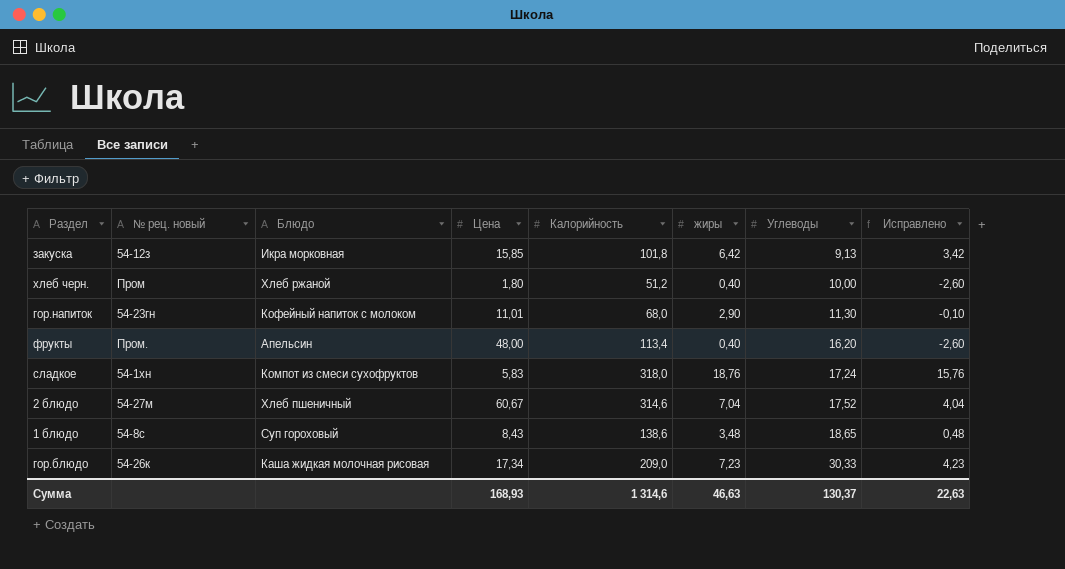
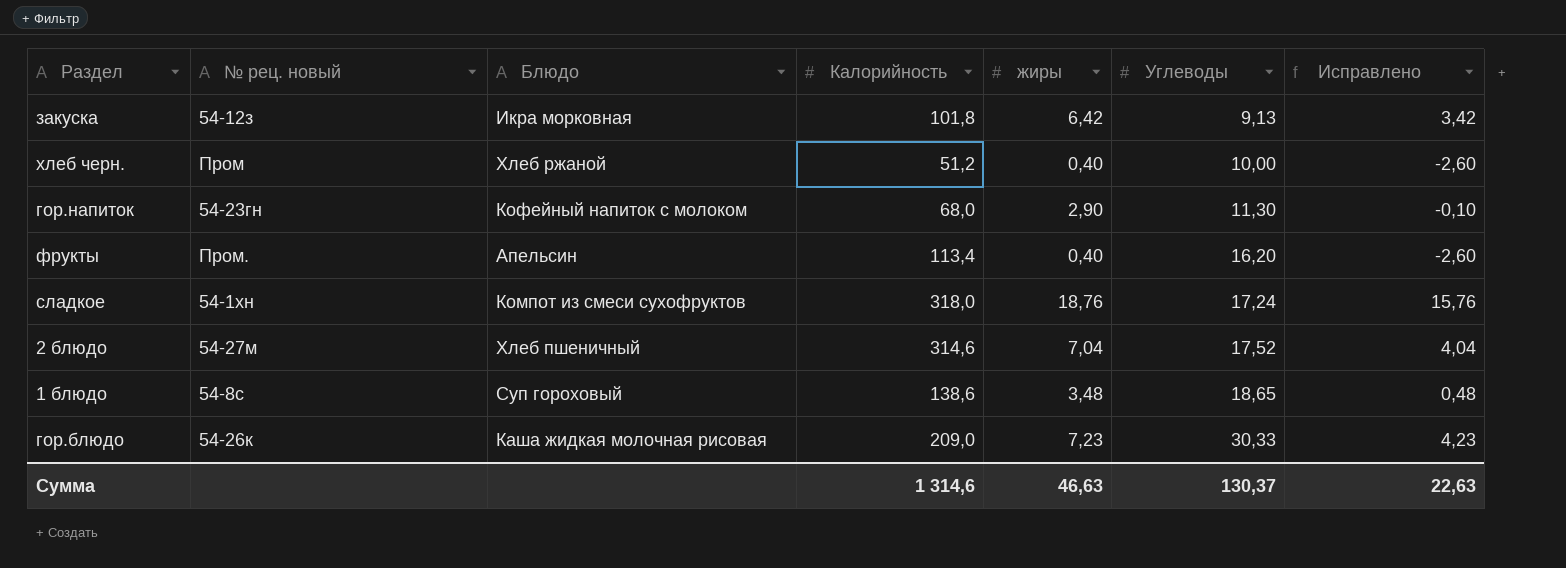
column Цена | position: 4 -> none

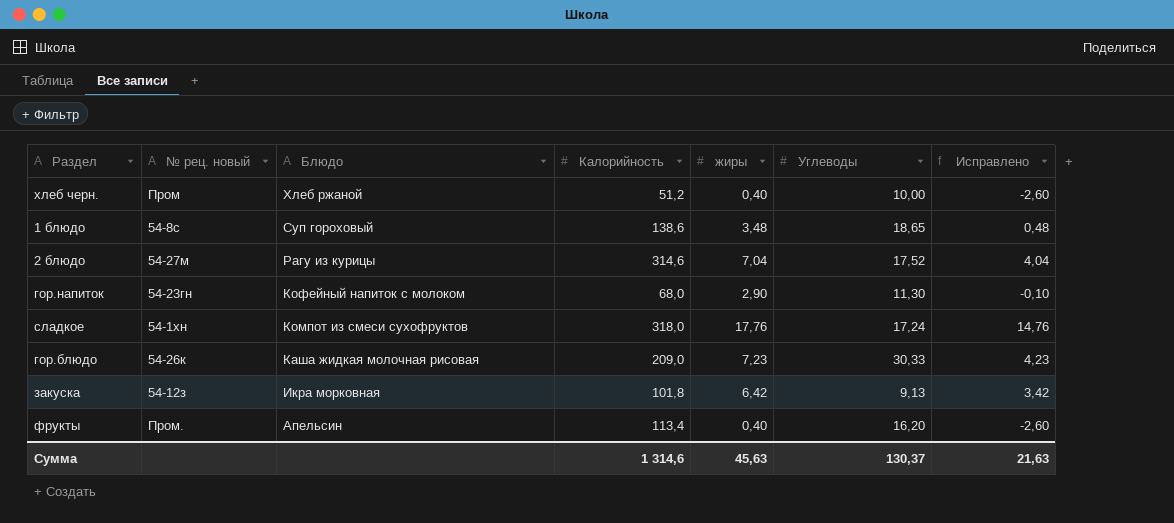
row order: Углеводы ascending -> Блюдо descending
2 блюдо | Блюдо: Хлеб пшеничный -> Рагу из курицы
сладкое | жиры: 18,76 -> 17,76
сладкое | Исправлено: 15,76 -> 14,76
Сумма | жиры: 46,63 -> 45,63
Сумма | Исправлено: 22,63 -> 21,63

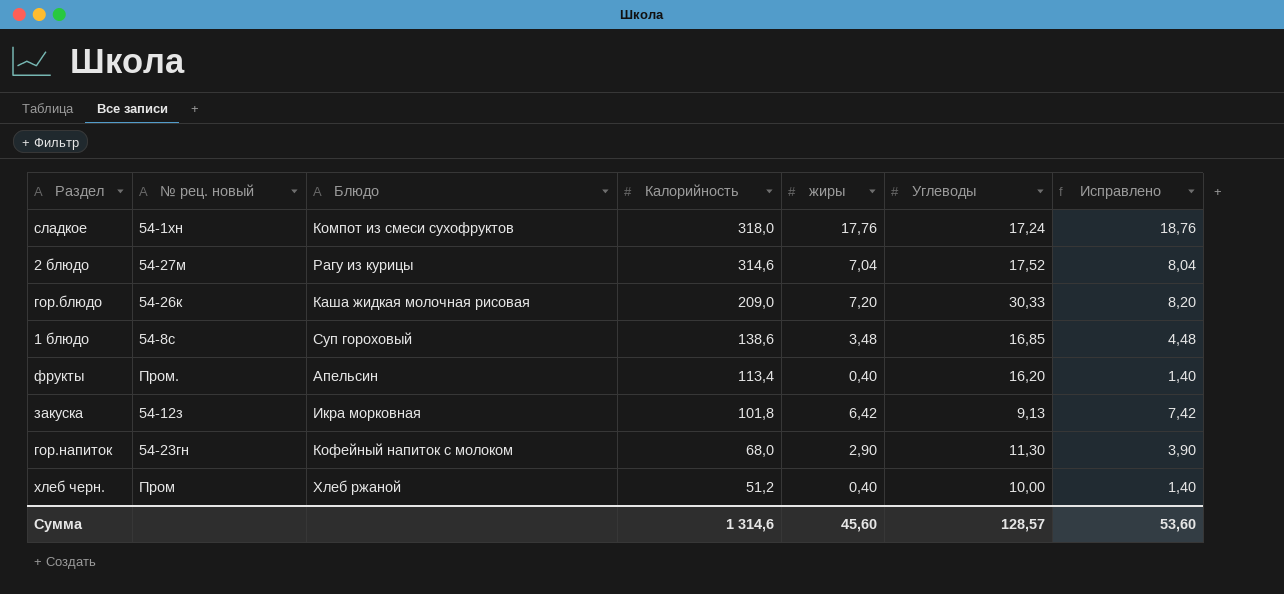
row order: Блюдо descending -> Калорийность descending
column Исправлено | formula: [жиры] - 3 -> [жиры] + 1
гор.блюдо | жиры: 7,23 -> 7,20
1 блюдо | Углеводы: 18,65 -> 16,85
Сумма | жиры: 45,63 -> 45,60
Сумма | Углеводы: 130,37 -> 128,57
Сумма | Исправлено: 21,63 -> 53,60

